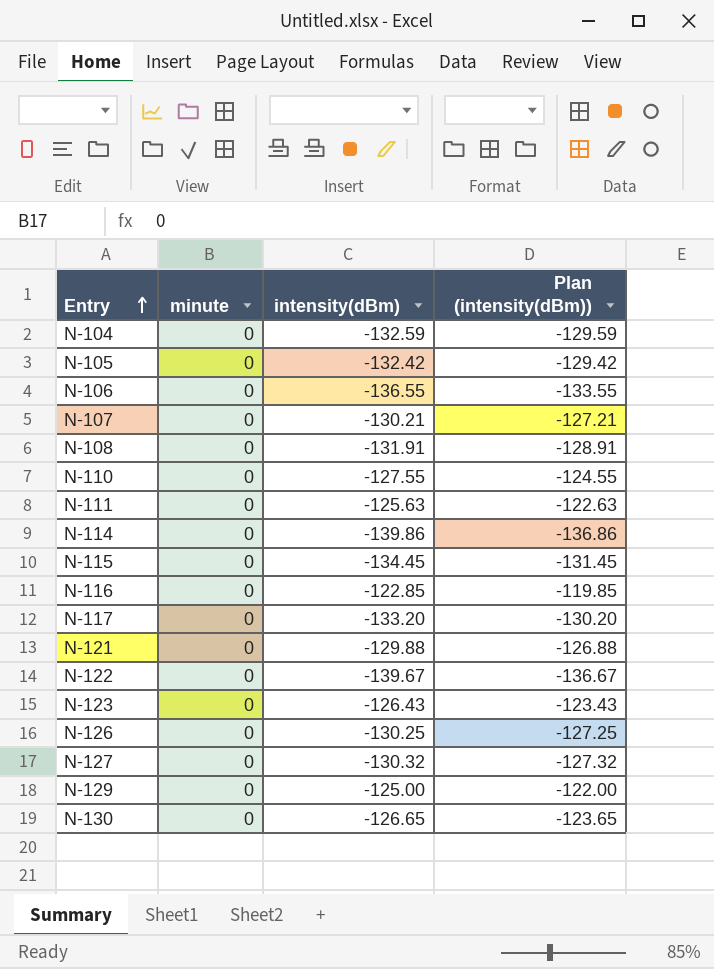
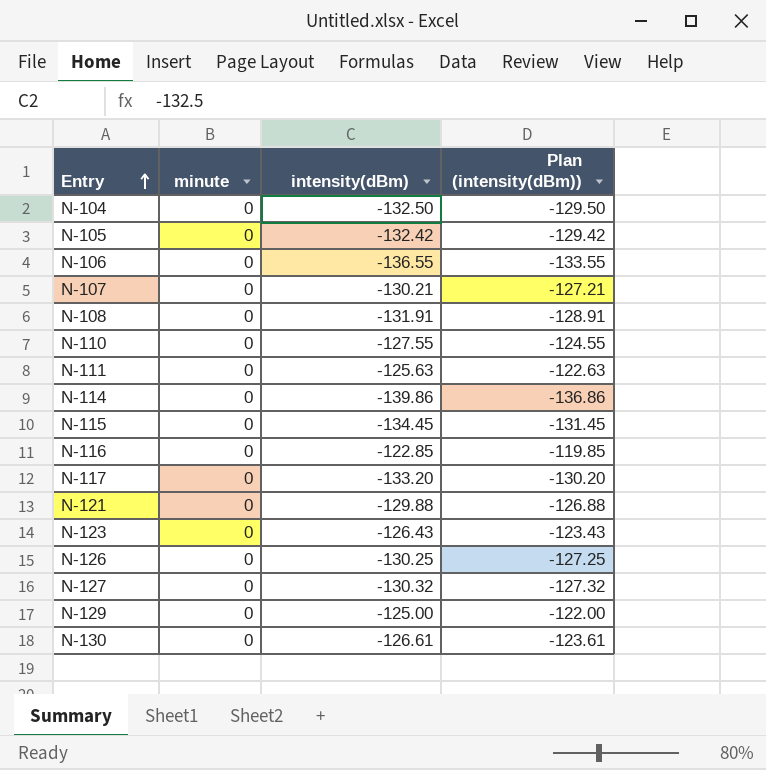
row N-122: 0 | -139.67 | -136.67 -> none
N-104 | intensity(dBm): -132.59 -> -132.50
N-104 | Plan (intensity(dBm)): -129.59 -> -129.50
N-130 | intensity(dBm): -126.65 -> -126.61
N-130 | Plan (intensity(dBm)): -123.65 -> -123.61

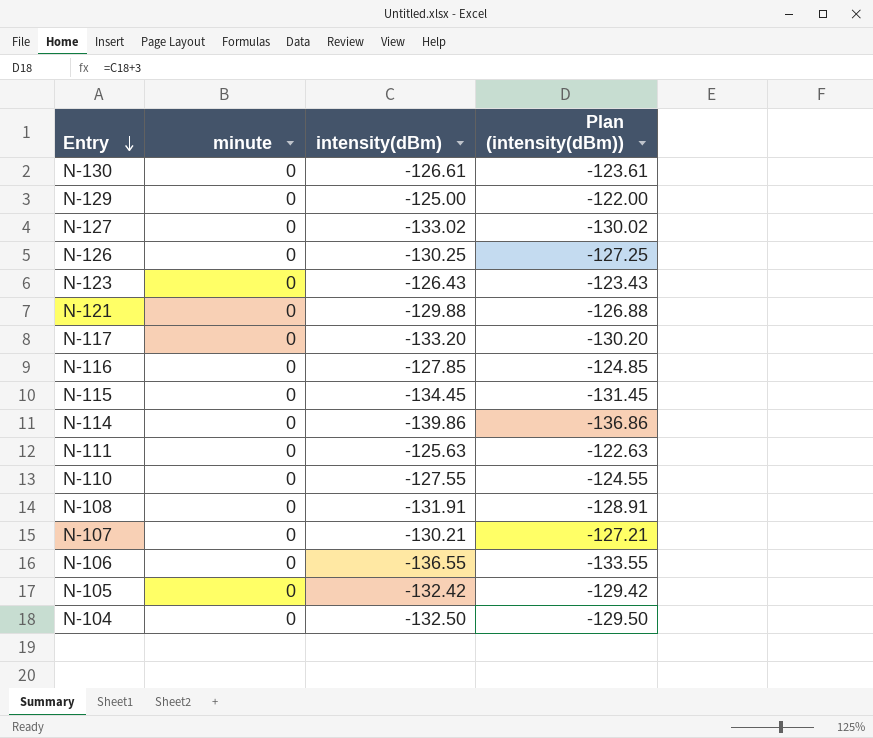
row order: Entry ascending -> Entry descending
N-127 | intensity(dBm): -130.32 -> -133.02
N-127 | Plan (intensity(dBm)): -127.32 -> -130.02
N-116 | intensity(dBm): -122.85 -> -127.85
N-116 | Plan (intensity(dBm)): -119.85 -> -124.85

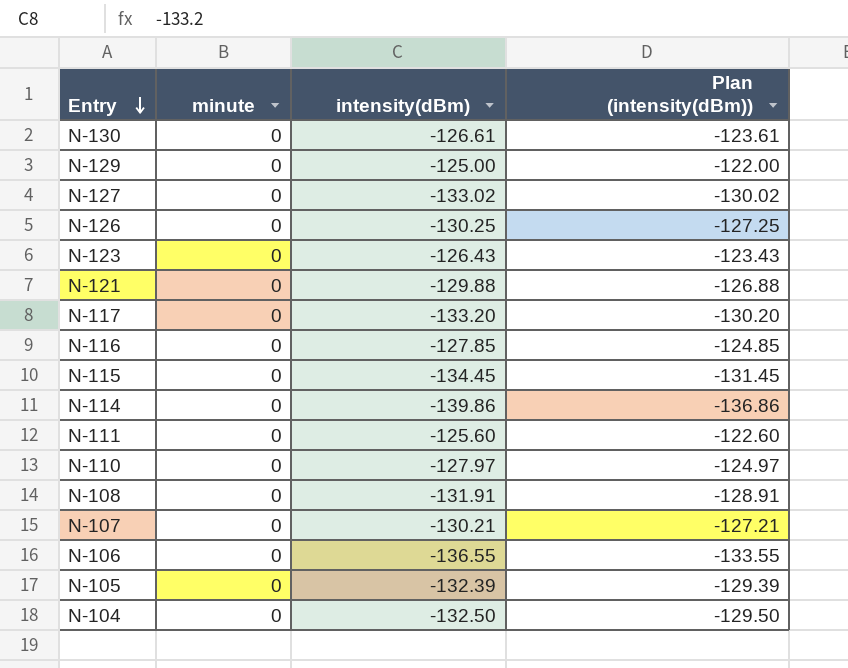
N-111 | intensity(dBm): -125.63 -> -125.60
N-111 | Plan (intensity(dBm)): -122.63 -> -122.60
N-110 | intensity(dBm): -127.55 -> -127.97
N-110 | Plan (intensity(dBm)): -124.55 -> -124.97
N-105 | intensity(dBm): -132.42 -> -132.39
N-105 | Plan (intensity(dBm)): -129.42 -> -129.39

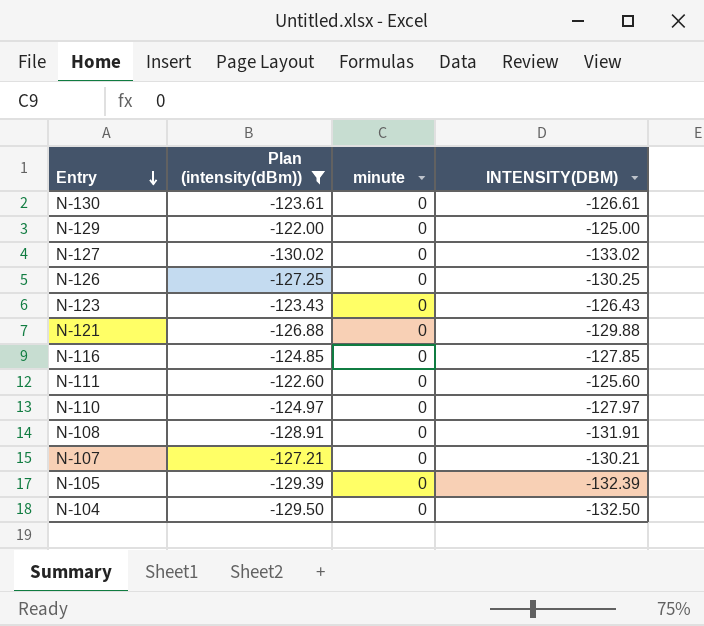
filter: none -> Plan (intensity(dBm)) >= -130.02
column Plan (intensity(dBm)) | position: 4 -> 2
column name: intensity(dBm) -> INTENSITY(DBM)

